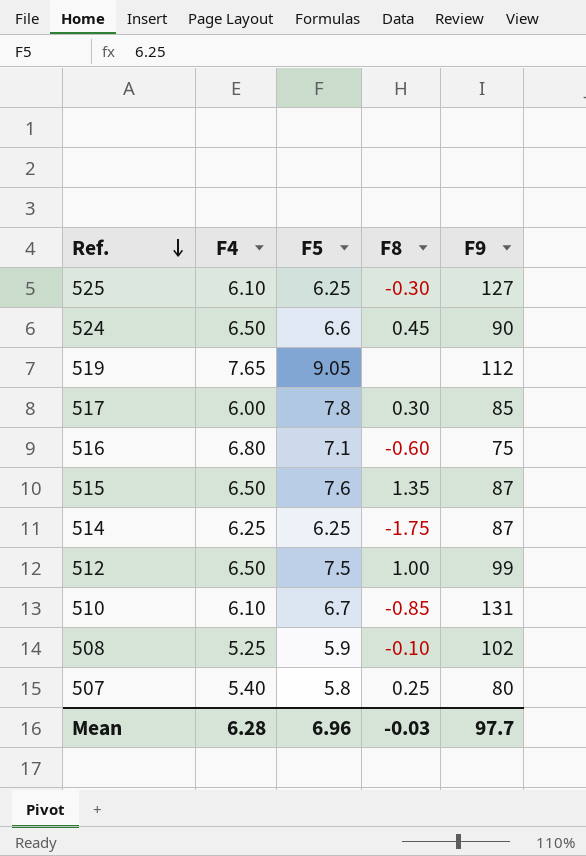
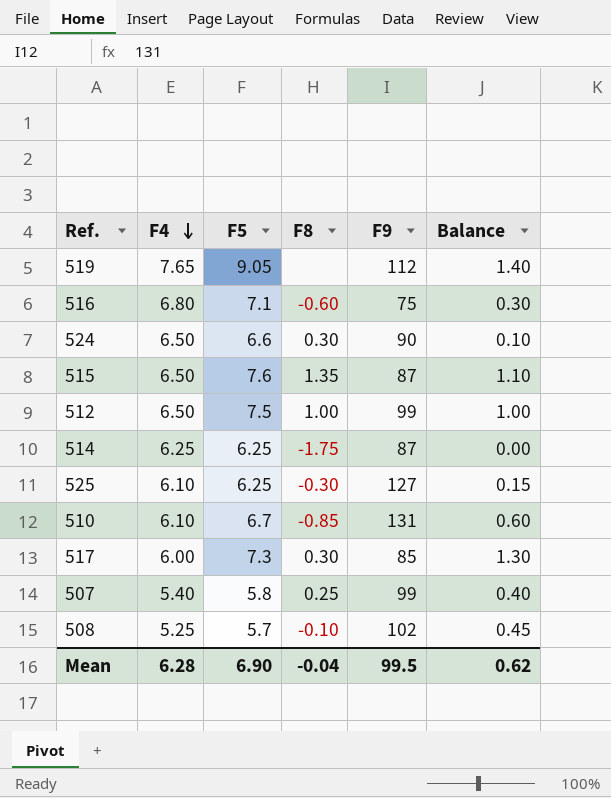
row order: Ref. descending -> F4 descending
column Balance | formula: none -> [F5] - [F4]
524 | F8: 0.45 -> 0.30
517 | F5: 7.8 -> 7.3
507 | F9: 80 -> 99
508 | F5: 5.9 -> 5.7
Mean | F5: 6.96 -> 6.90
Mean | F8: -0.03 -> -0.04
Mean | F9: 97.7 -> 99.5

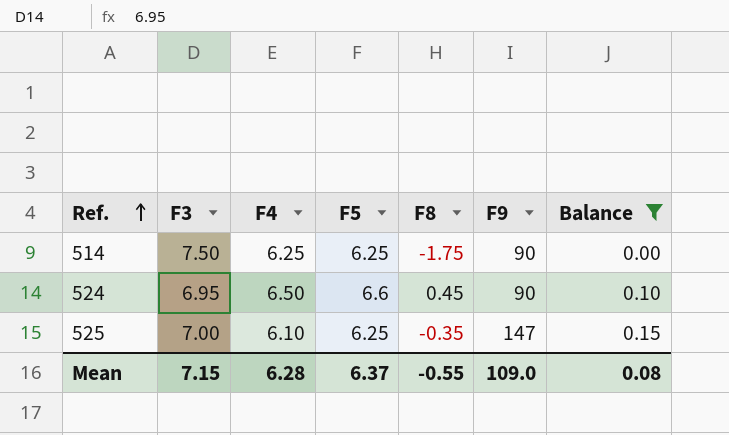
filter: none -> Balance <= 0.15
row order: F4 descending -> Ref. ascending
column F3 | position: none -> 2
514 | F9: 87 -> 90
524 | F8: 0.30 -> 0.45
525 | F8: -0.30 -> -0.35
525 | F9: 127 -> 147
Mean | F5: 6.90 -> 6.37
Mean | F8: -0.04 -> -0.55
Mean | F9: 99.5 -> 109.0
Mean | Balance: 0.62 -> 0.08

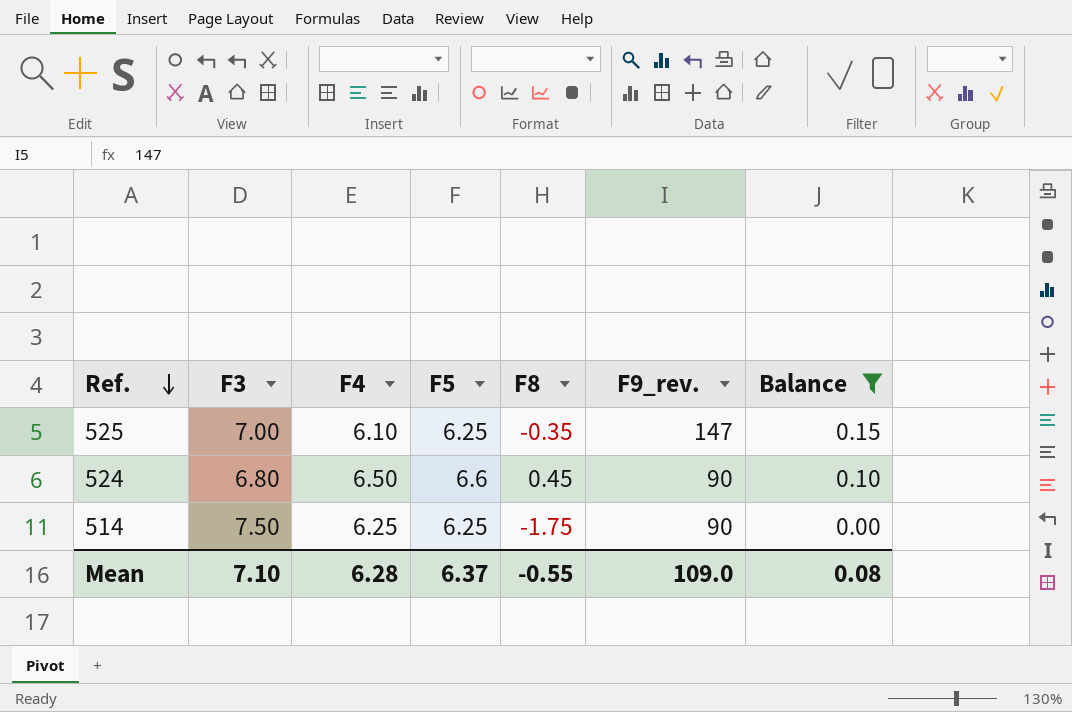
row order: Ref. ascending -> Ref. descending
column name: F9 -> F9_rev.
524 | F3: 6.95 -> 6.80
Mean | F3: 7.15 -> 7.10

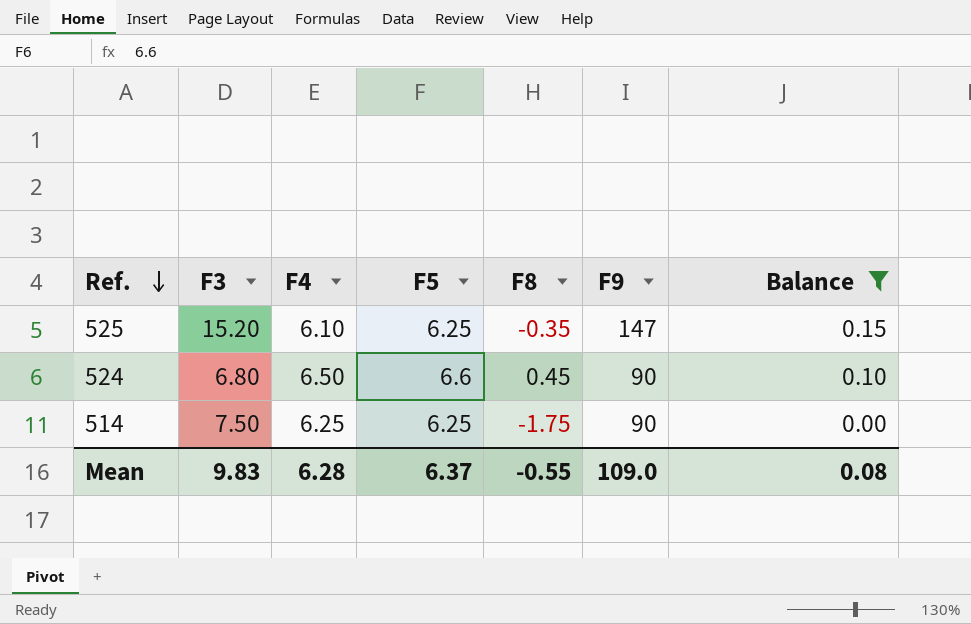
column name: F9_rev. -> F9
525 | F3: 7.00 -> 15.20
Mean | F3: 7.10 -> 9.83

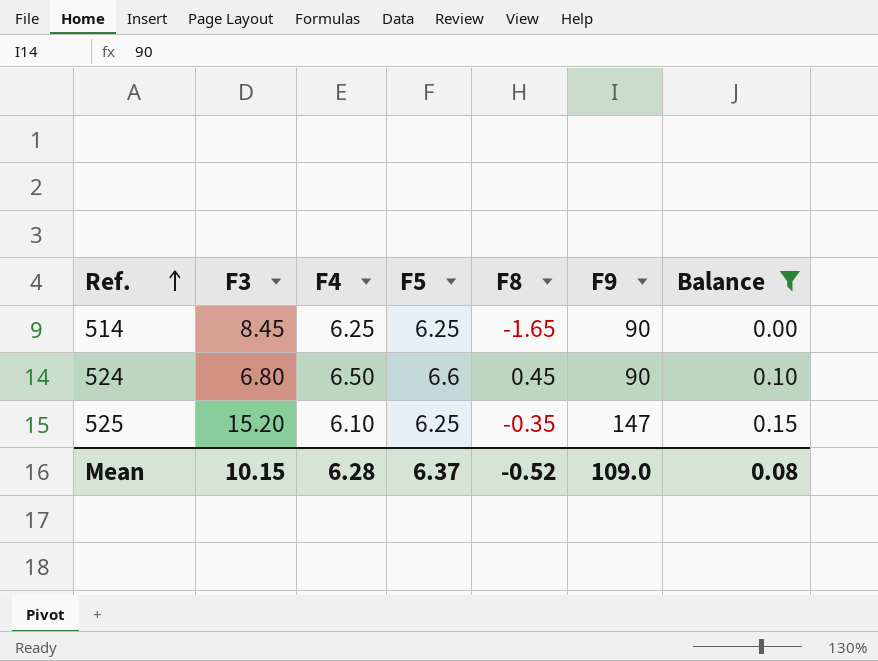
row order: Ref. descending -> Ref. ascending
514 | F3: 7.50 -> 8.45
514 | F8: -1.75 -> -1.65
Mean | F3: 9.83 -> 10.15
Mean | F8: -0.55 -> -0.52

